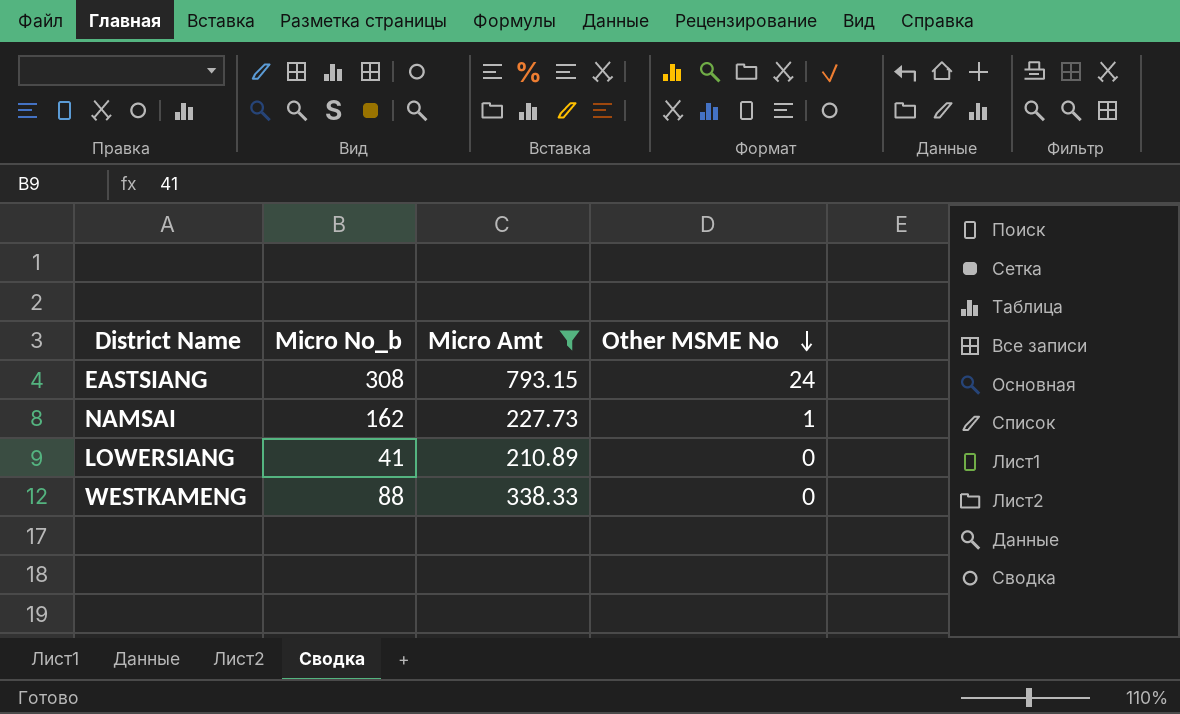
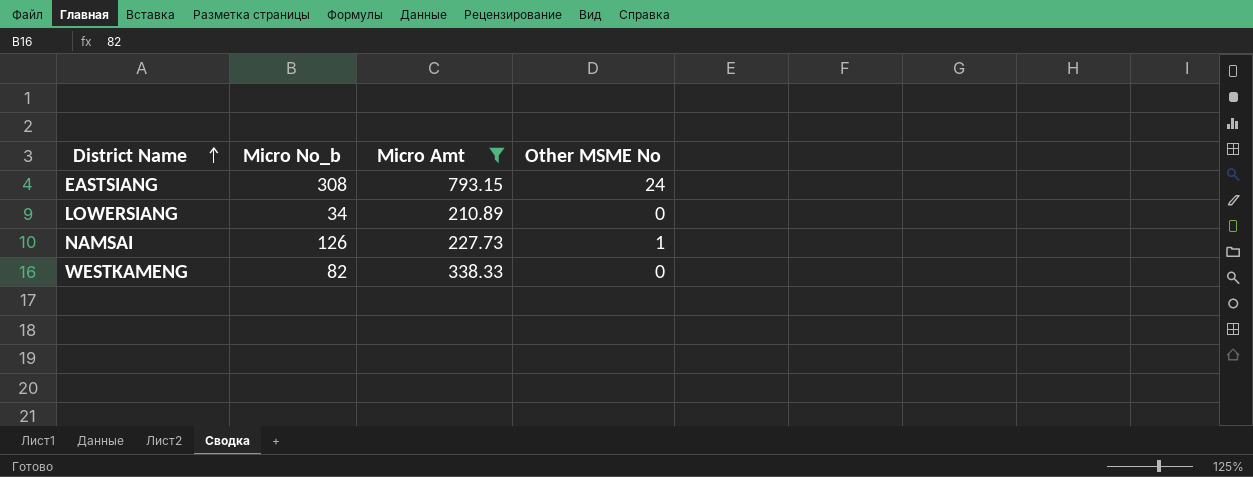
row order: Other MSME No descending -> District Name ascending
LOWERSIANG | Micro No_b: 41 -> 34
NAMSAI | Micro No_b: 162 -> 126
WESTKAMENG | Micro No_b: 88 -> 82

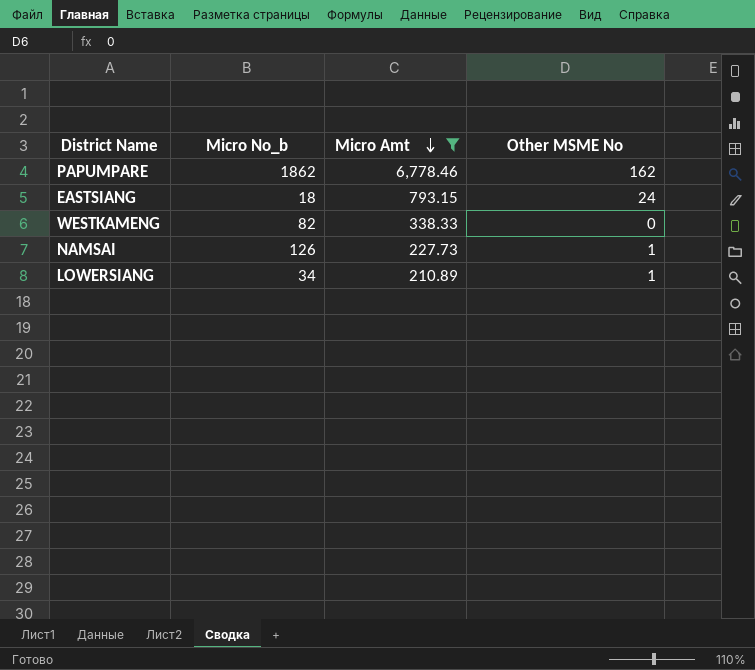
row order: District Name ascending -> Micro Amt descending
row PAPUMPARE: none -> 1862 | 6,778.46 | 162
EASTSIANG | Micro No_b: 308 -> 18
LOWERSIANG | Other MSME No: 0 -> 1

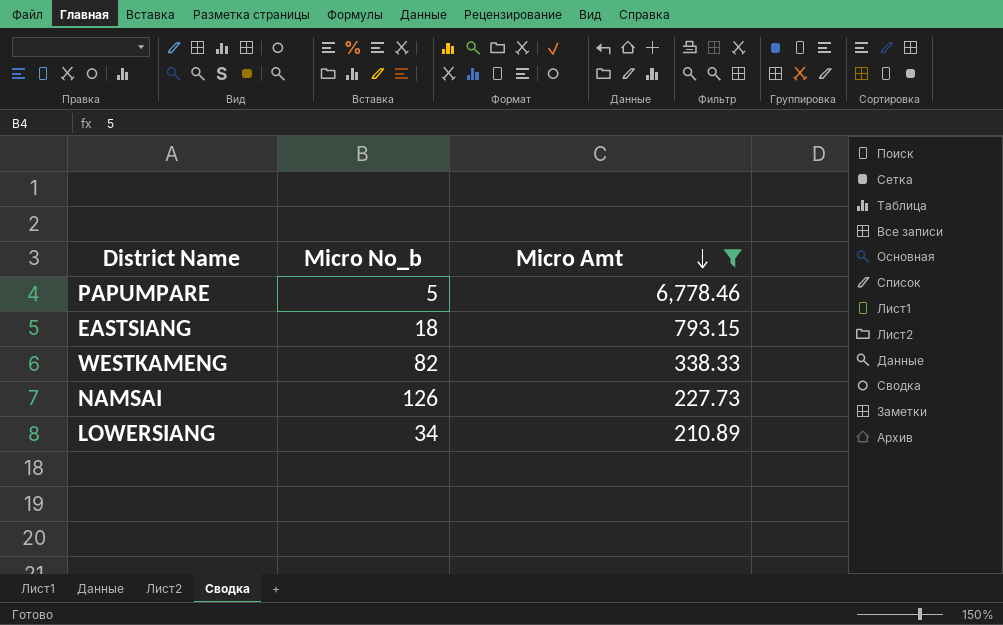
column Other MSME No | position: 4 -> none
PAPUMPARE | Micro No_b: 1862 -> 5

